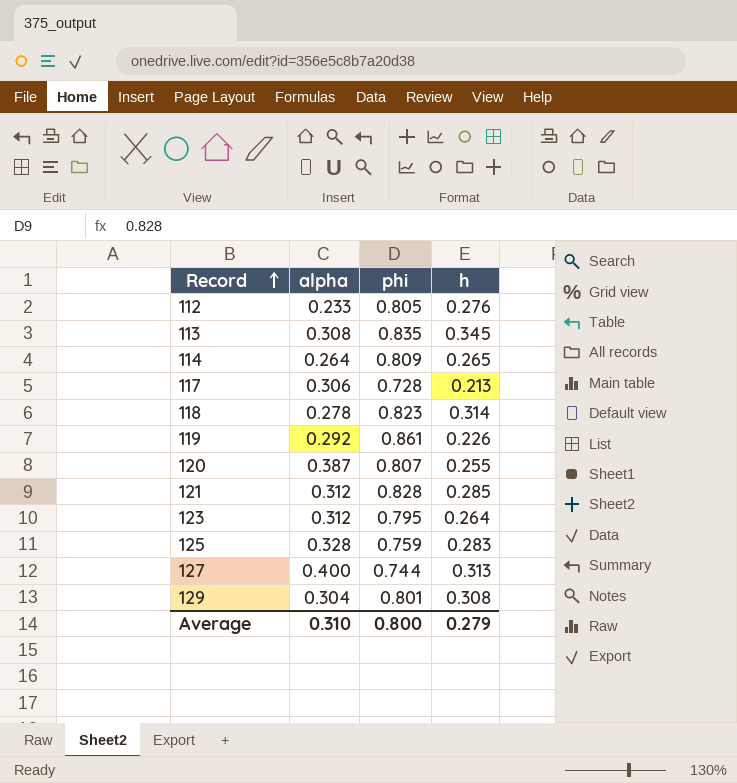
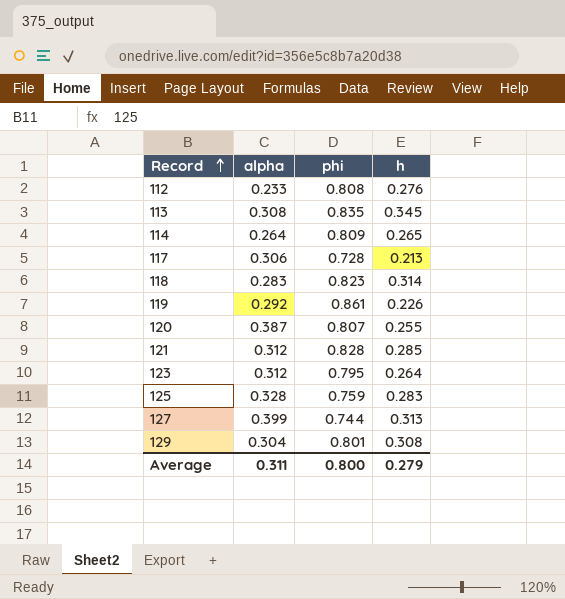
112 | phi: 0.805 -> 0.808
118 | alpha: 0.278 -> 0.283
127 | alpha: 0.400 -> 0.399
Average | alpha: 0.310 -> 0.311

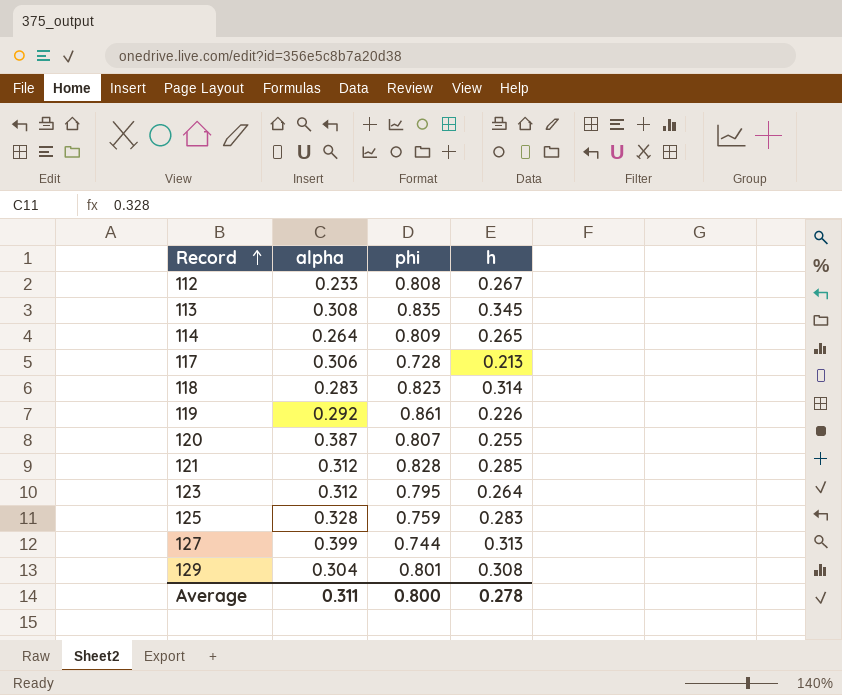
112 | h: 0.276 -> 0.267
Average | h: 0.279 -> 0.278

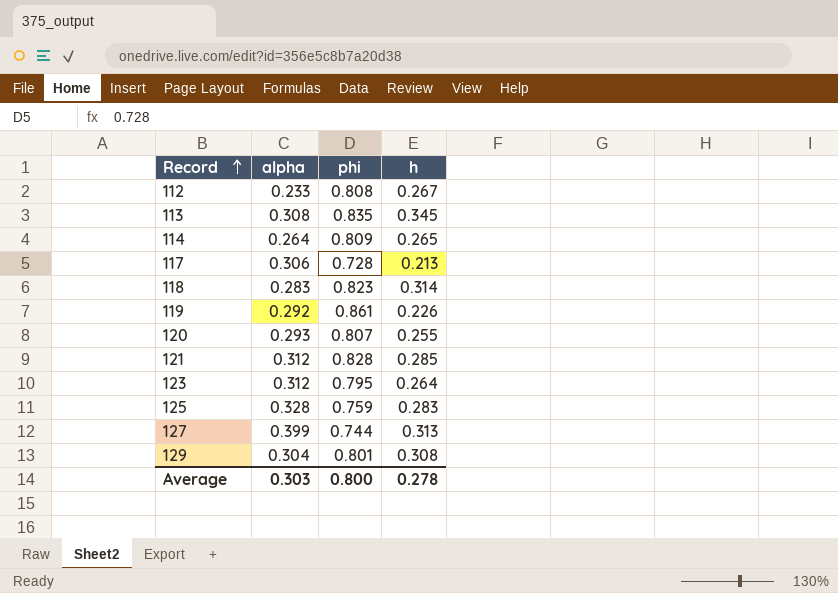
120 | alpha: 0.387 -> 0.293
Average | alpha: 0.311 -> 0.303

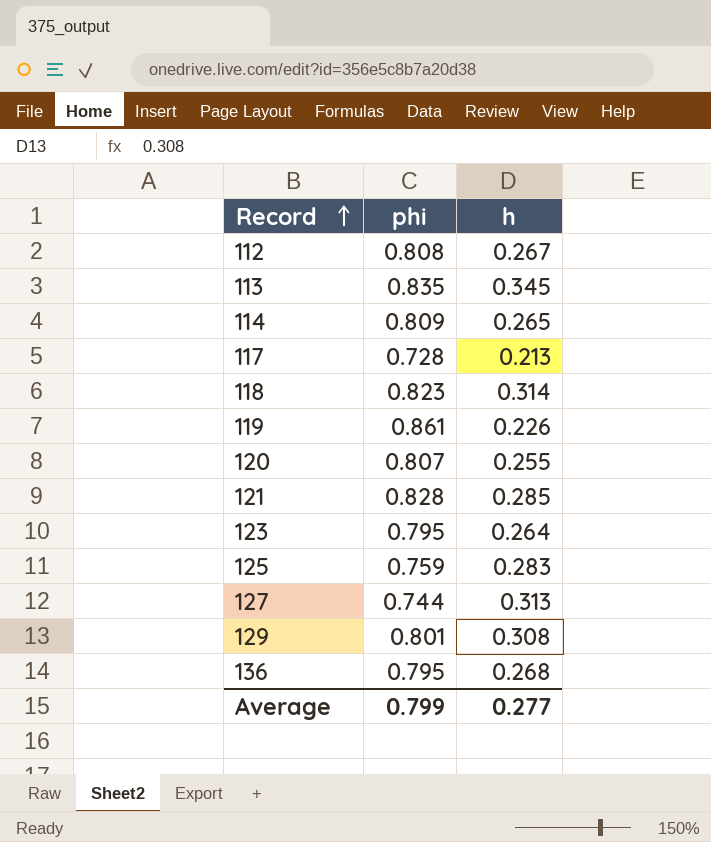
column alpha | position: 2 -> none
row 136: none -> 0.795 | 0.268
Average | phi: 0.800 -> 0.799
Average | h: 0.278 -> 0.277

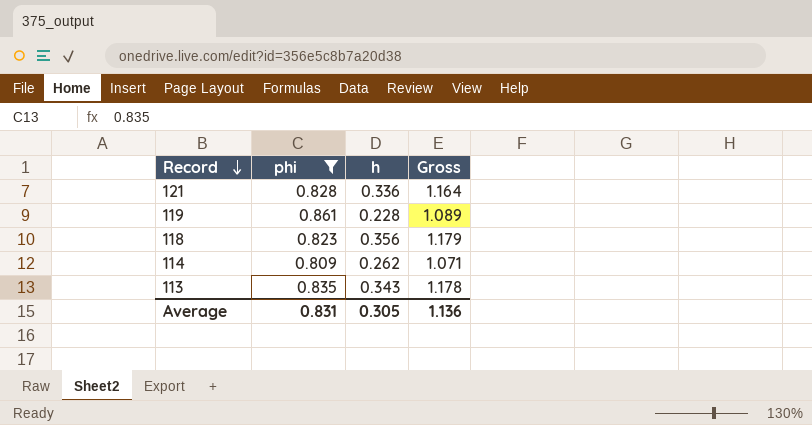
filter: none -> phi >= 0.809
row order: Record ascending -> Record descending
column Gross | formula: none -> [phi] + [h]
121 | h: 0.285 -> 0.336
119 | h: 0.226 -> 0.228
118 | h: 0.314 -> 0.356
114 | h: 0.265 -> 0.262
113 | h: 0.345 -> 0.343
Average | phi: 0.799 -> 0.831
Average | h: 0.277 -> 0.305

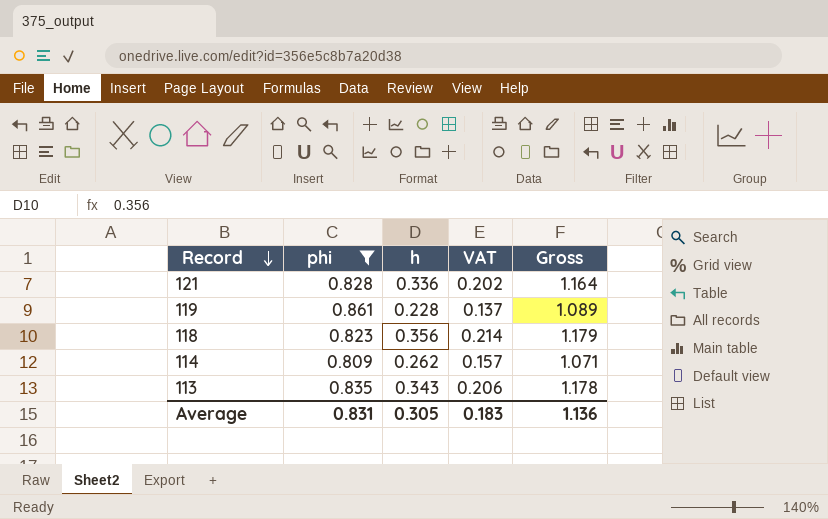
column VAT | formula: none -> [h] * 0.6

